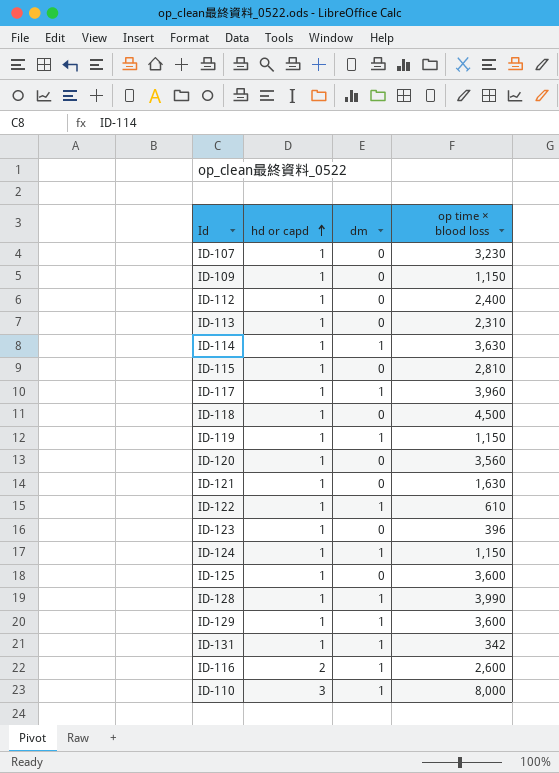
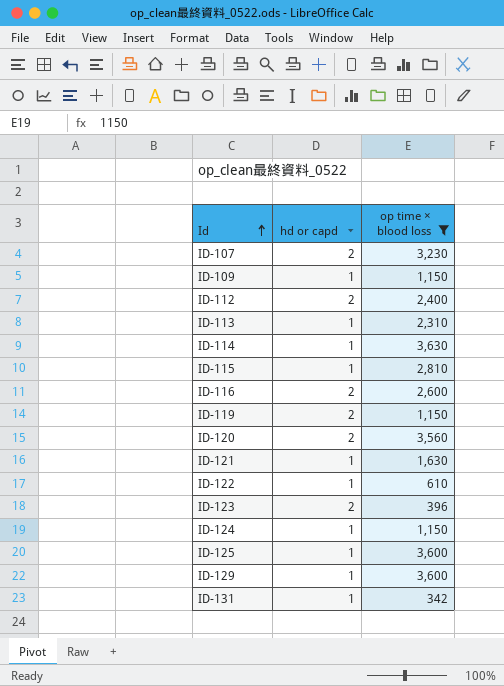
filter: none -> op time × blood loss <= 3,630
row order: hd or capd ascending -> Id ascending
column dm | position: 3 -> none
ID-107 | hd or capd: 1 -> 2
ID-112 | hd or capd: 1 -> 2
ID-119 | hd or capd: 1 -> 2
ID-120 | hd or capd: 1 -> 2
ID-123 | hd or capd: 1 -> 2

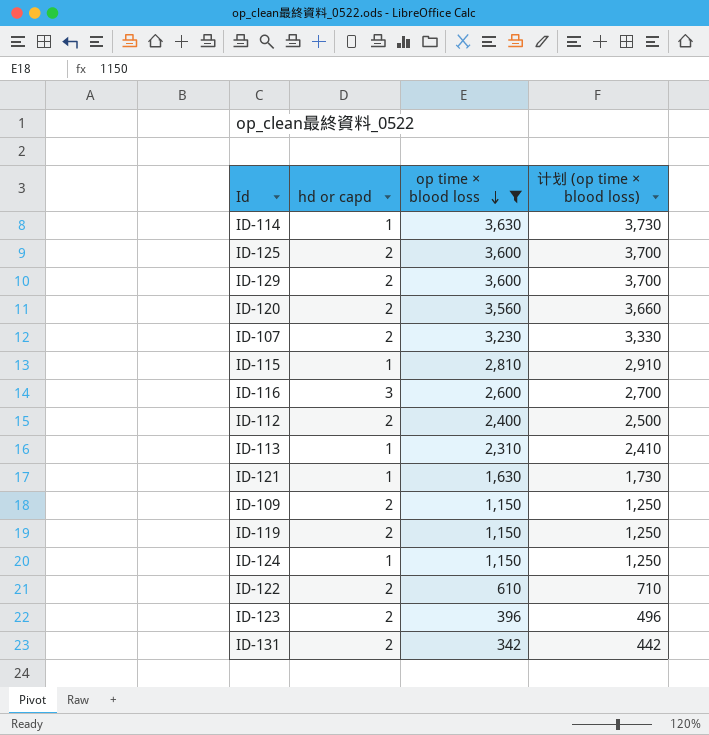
row order: Id ascending -> op time × blood loss descending
column 计划 (op time × blood loss) | formula: none -> [op time × blood loss] + 100
ID-125 | hd or capd: 1 -> 2
ID-129 | hd or capd: 1 -> 2
ID-116 | hd or capd: 2 -> 3
ID-109 | hd or capd: 1 -> 2
ID-122 | hd or capd: 1 -> 2
ID-131 | hd or capd: 1 -> 2

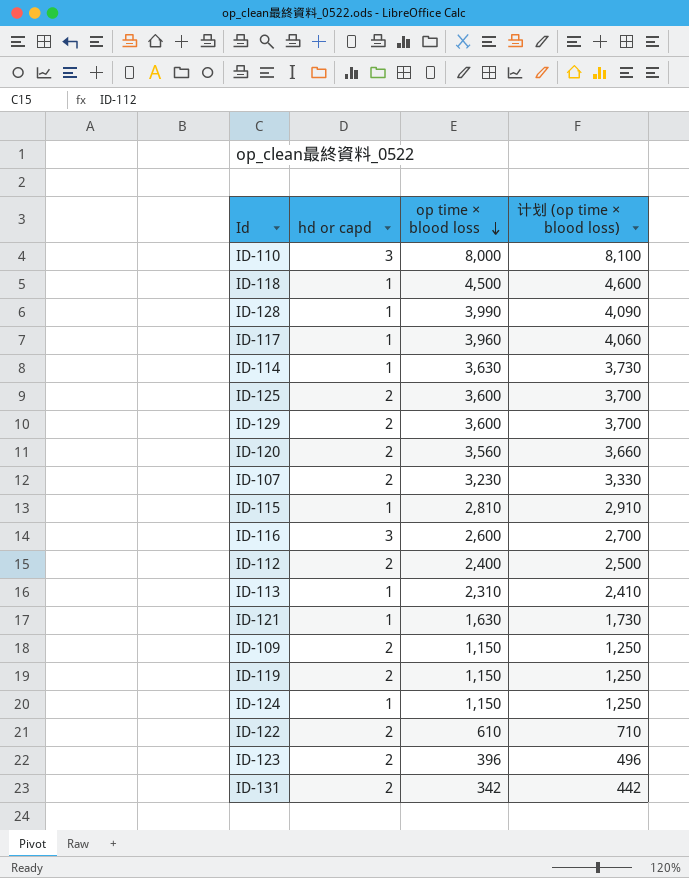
filter: op time × blood loss <= 3,630 -> none

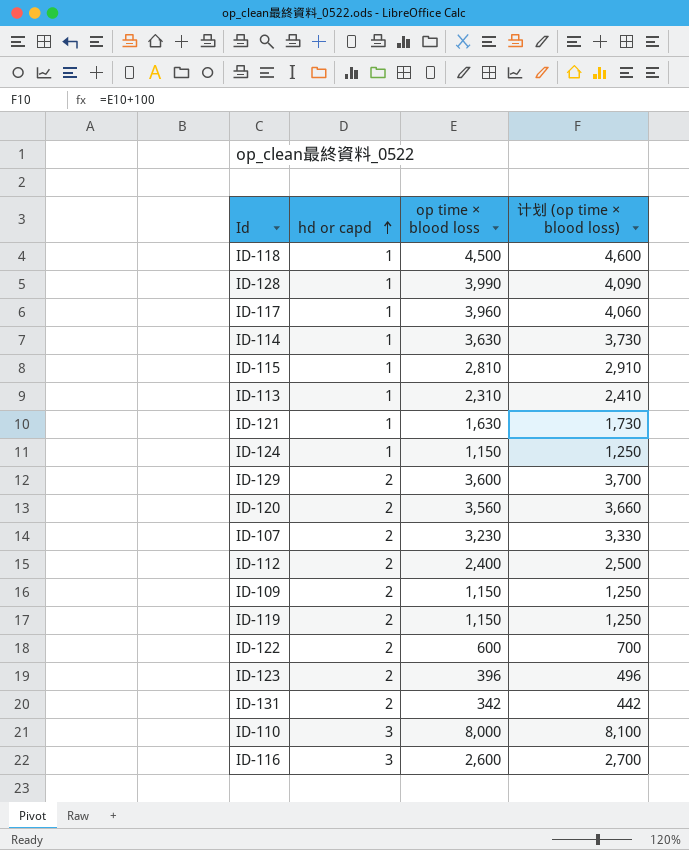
row order: op time × blood loss descending -> hd or capd ascending
row ID-125: 2 | 3,600 | 3,700 -> none
ID-122 | op time × blood loss: 610 -> 600
ID-122 | 计划 (op time × blood loss): 710 -> 700

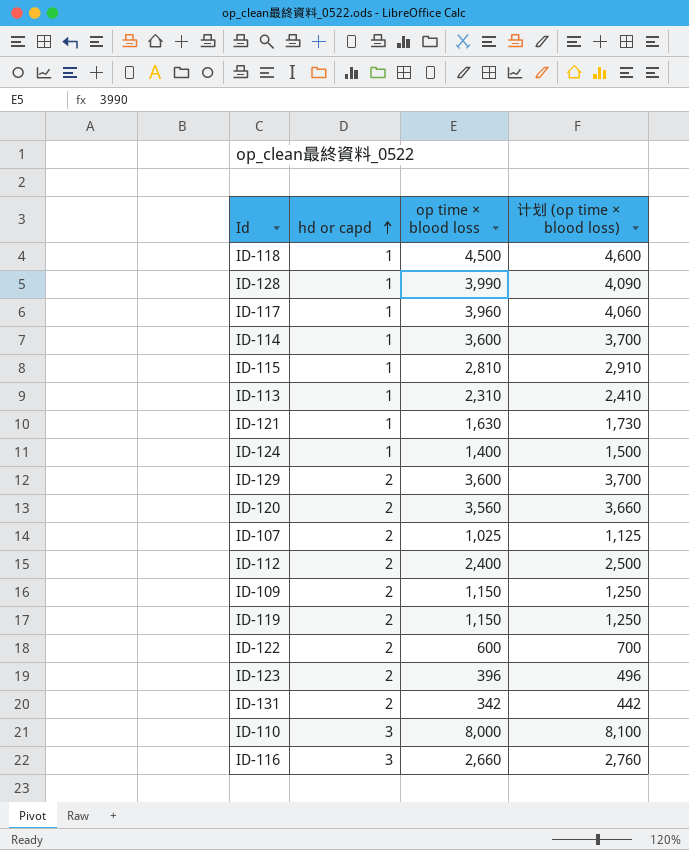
ID-114 | op time × blood loss: 3,630 -> 3,600
ID-114 | 计划 (op time × blood loss): 3,730 -> 3,700
ID-124 | op time × blood loss: 1,150 -> 1,400
ID-124 | 计划 (op time × blood loss): 1,250 -> 1,500
ID-107 | op time × blood loss: 3,230 -> 1,025
ID-107 | 计划 (op time × blood loss): 3,330 -> 1,125
ID-116 | op time × blood loss: 2,600 -> 2,660
ID-116 | 计划 (op time × blood loss): 2,700 -> 2,760

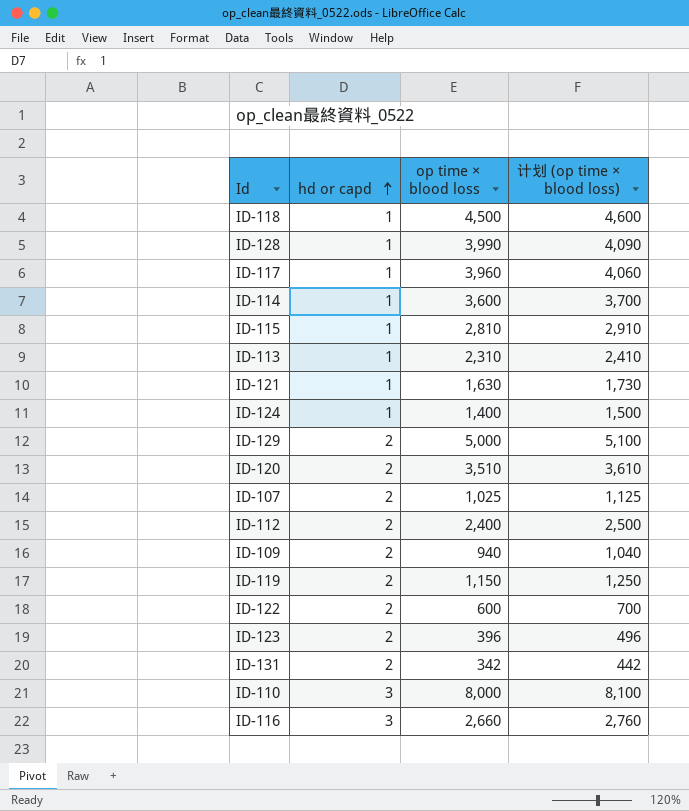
ID-129 | op time × blood loss: 3,600 -> 5,000
ID-129 | 计划 (op time × blood loss): 3,700 -> 5,100
ID-120 | op time × blood loss: 3,560 -> 3,510
ID-120 | 计划 (op time × blood loss): 3,660 -> 3,610
ID-109 | op time × blood loss: 1,150 -> 940
ID-109 | 计划 (op time × blood loss): 1,250 -> 1,040

